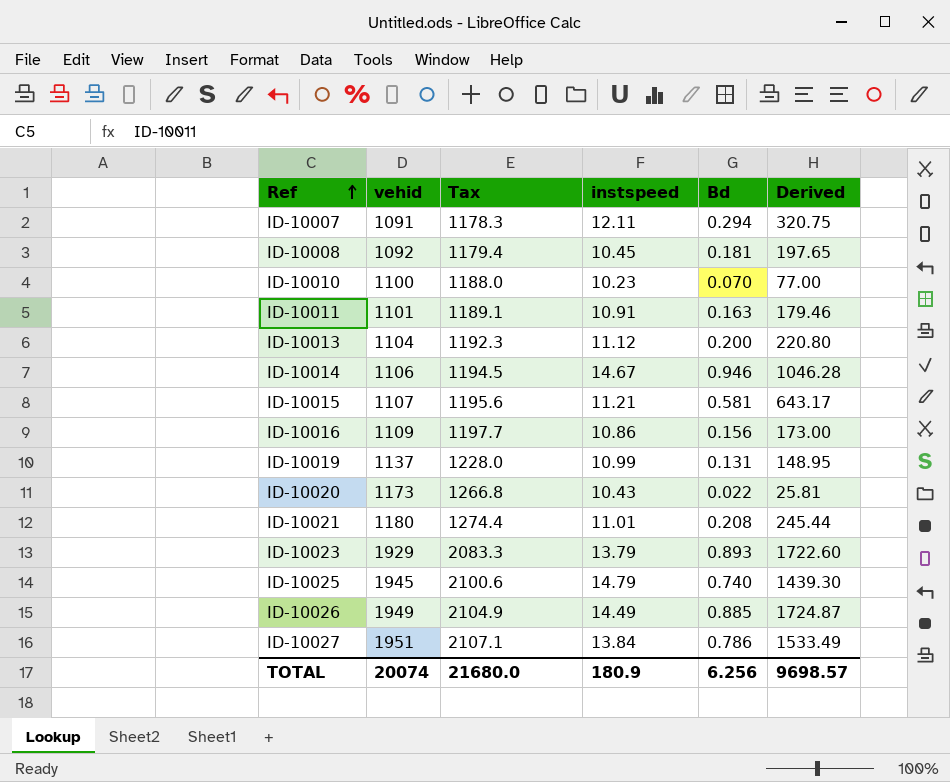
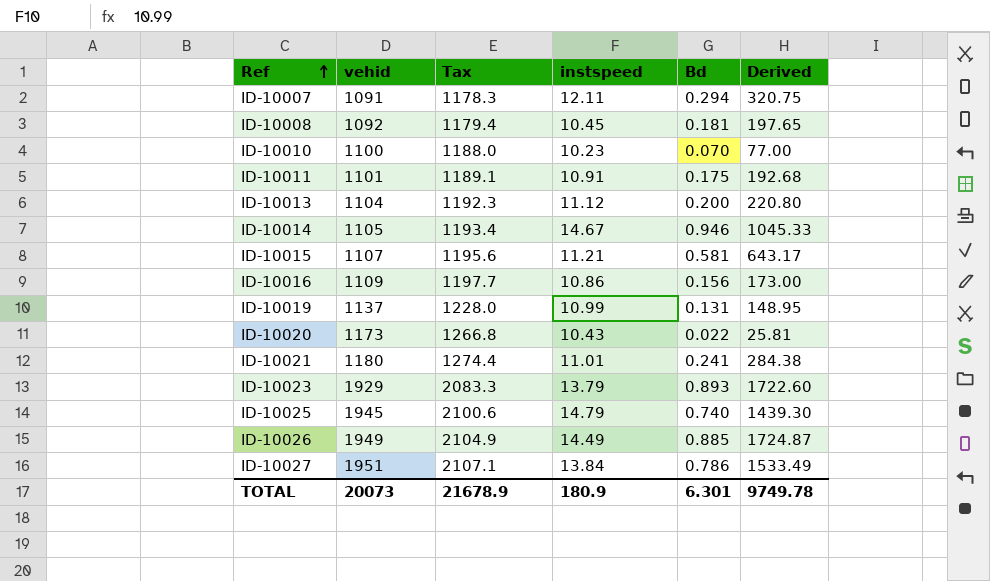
ID-10011 | Bd: 0.163 -> 0.175
ID-10011 | Derived: 179.46 -> 192.68
ID-10014 | vehid: 1106 -> 1105
ID-10014 | Tax: 1194.5 -> 1193.4
ID-10014 | Derived: 1046.28 -> 1045.33
ID-10021 | Bd: 0.208 -> 0.241
ID-10021 | Derived: 245.44 -> 284.38
TOTAL | vehid: 20074 -> 20073
TOTAL | Tax: 21680.0 -> 21678.9
TOTAL | Bd: 6.256 -> 6.301
TOTAL | Derived: 9698.57 -> 9749.78

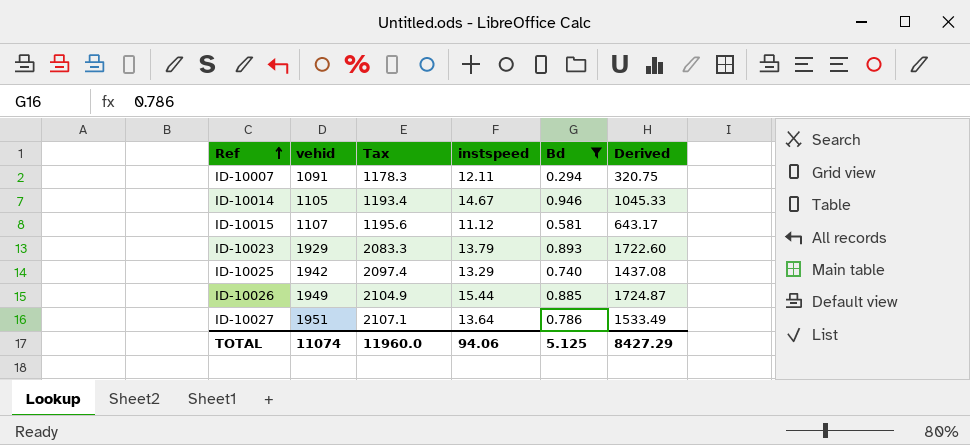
filter: none -> Bd >= 0.294
ID-10015 | instspeed: 11.21 -> 11.12
ID-10025 | vehid: 1945 -> 1942
ID-10025 | Tax: 2100.6 -> 2097.4
ID-10025 | instspeed: 14.79 -> 13.29
ID-10025 | Derived: 1439.30 -> 1437.08
ID-10026 | instspeed: 14.49 -> 15.44
ID-10027 | instspeed: 13.84 -> 13.64
TOTAL | vehid: 20073 -> 11074
TOTAL | Tax: 21678.9 -> 11960.0
TOTAL | instspeed: 180.9 -> 94.06
TOTAL | Bd: 6.301 -> 5.125
TOTAL | Derived: 9749.78 -> 8427.29

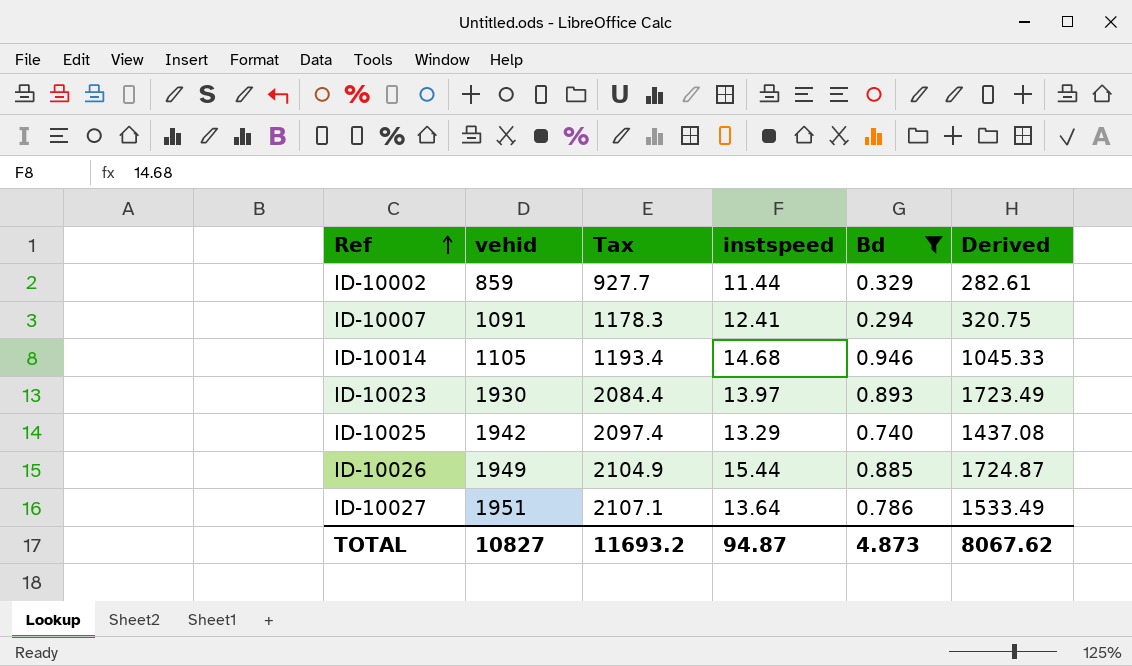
row ID-10015: 1107 | 1195.6 | 11.12 | 0.581 | 643.17 -> none
row ID-10002: none -> 859 | 927.7 | 11.44 | 0.329 | 282.61
ID-10007 | instspeed: 12.11 -> 12.41
ID-10014 | instspeed: 14.67 -> 14.68
ID-10023 | vehid: 1929 -> 1930
ID-10023 | Tax: 2083.3 -> 2084.4
ID-10023 | instspeed: 13.79 -> 13.97
ID-10023 | Derived: 1722.60 -> 1723.49
TOTAL | vehid: 11074 -> 10827
TOTAL | Tax: 11960.0 -> 11693.2
TOTAL | instspeed: 94.06 -> 94.87
TOTAL | Bd: 5.125 -> 4.873
TOTAL | Derived: 8427.29 -> 8067.62

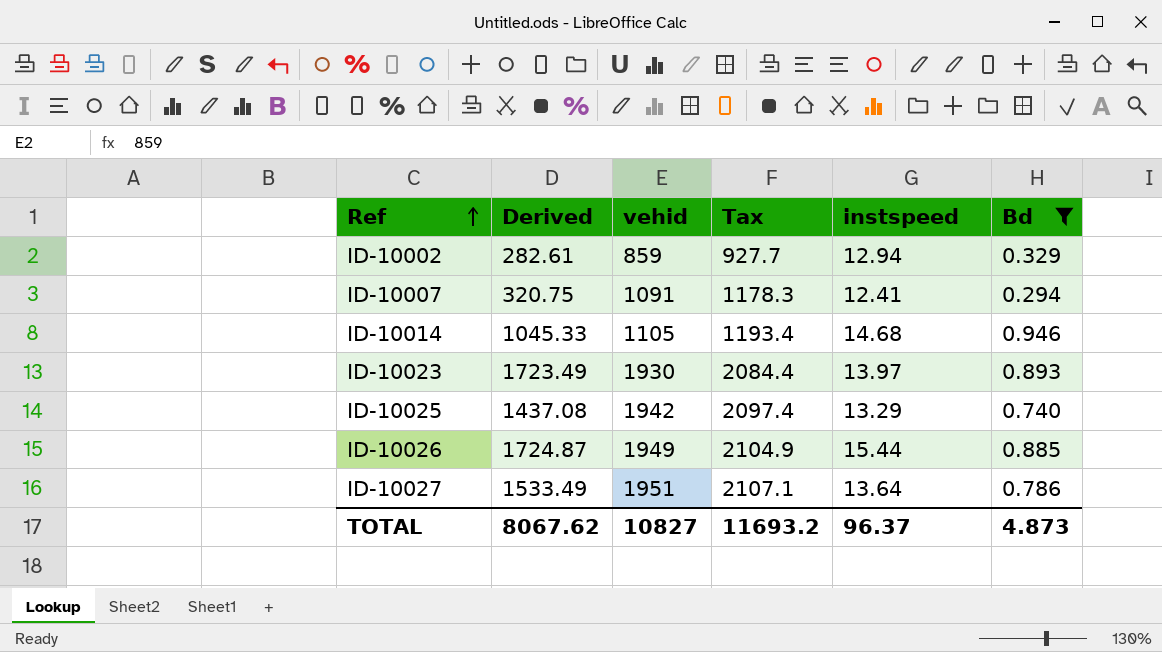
column Derived | position: 6 -> 2
ID-10002 | instspeed: 11.44 -> 12.94
TOTAL | instspeed: 94.87 -> 96.37

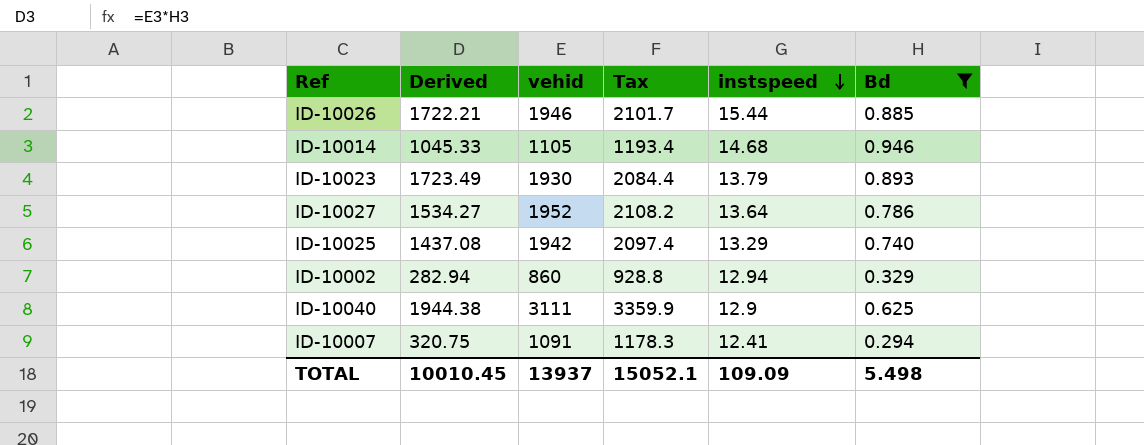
row order: Ref ascending -> instspeed descending
ID-10026 | Derived: 1724.87 -> 1722.21
ID-10026 | vehid: 1949 -> 1946
ID-10026 | Tax: 2104.9 -> 2101.7
ID-10023 | instspeed: 13.97 -> 13.79
ID-10027 | Derived: 1533.49 -> 1534.27
ID-10027 | vehid: 1951 -> 1952
ID-10027 | Tax: 2107.1 -> 2108.2
ID-10002 | Derived: 282.61 -> 282.94
ID-10002 | vehid: 859 -> 860
ID-10002 | Tax: 927.7 -> 928.8
row ID-10040: none -> 1944.38 | 3111 | 3359.9 | 12.9 | 0.625
TOTAL | Derived: 8067.62 -> 10010.45
TOTAL | vehid: 10827 -> 13937
TOTAL | Tax: 11693.2 -> 15052.1
TOTAL | instspeed: 96.37 -> 109.09
TOTAL | Bd: 4.873 -> 5.498

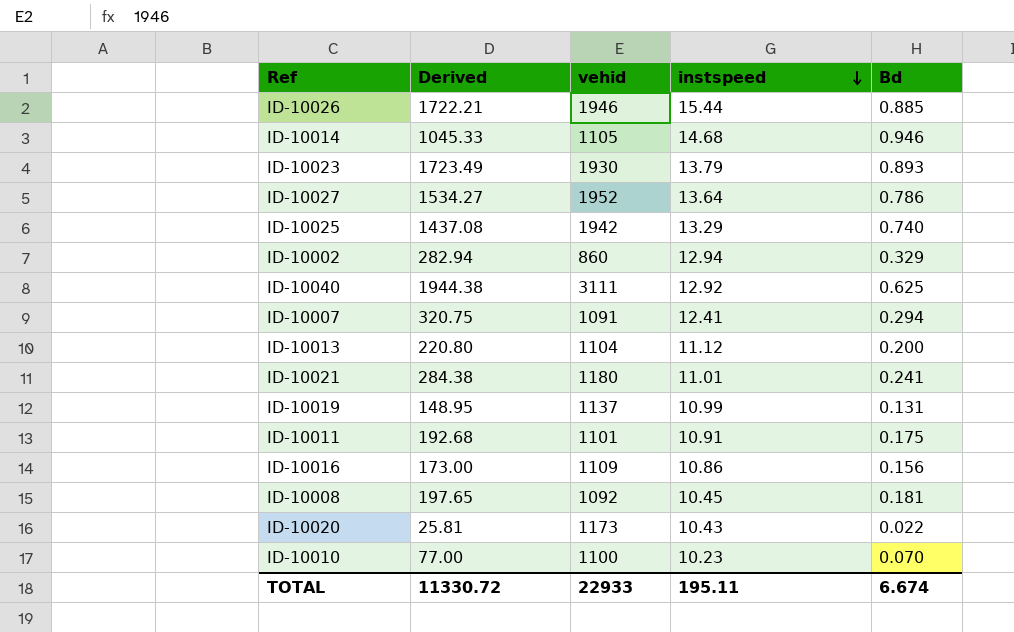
filter: Bd >= 0.294 -> none
column Tax | formula: [vehid] * 1.08 -> none
ID-10040 | instspeed: 12.9 -> 12.92
TOTAL | Derived: 10010.45 -> 11330.72
TOTAL | vehid: 13937 -> 22933
TOTAL | instspeed: 109.09 -> 195.11
TOTAL | Bd: 5.498 -> 6.674

